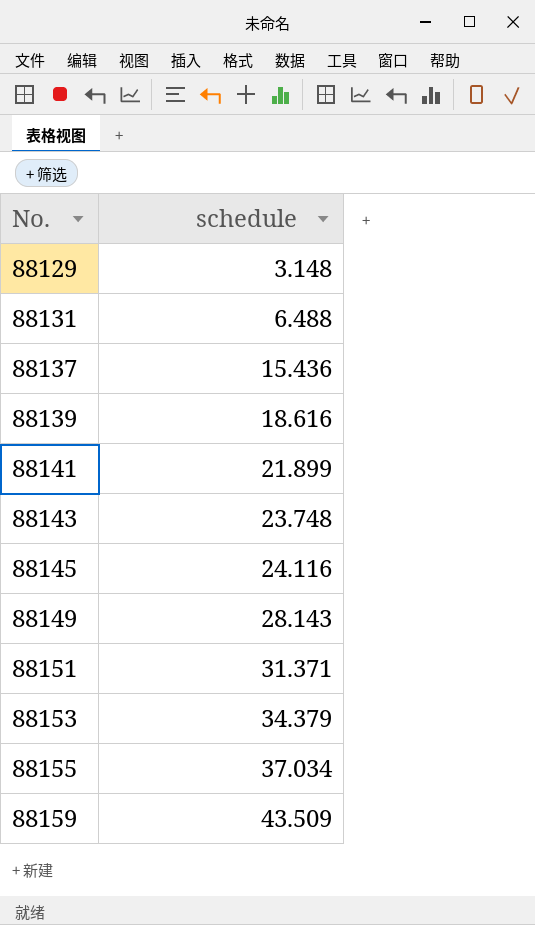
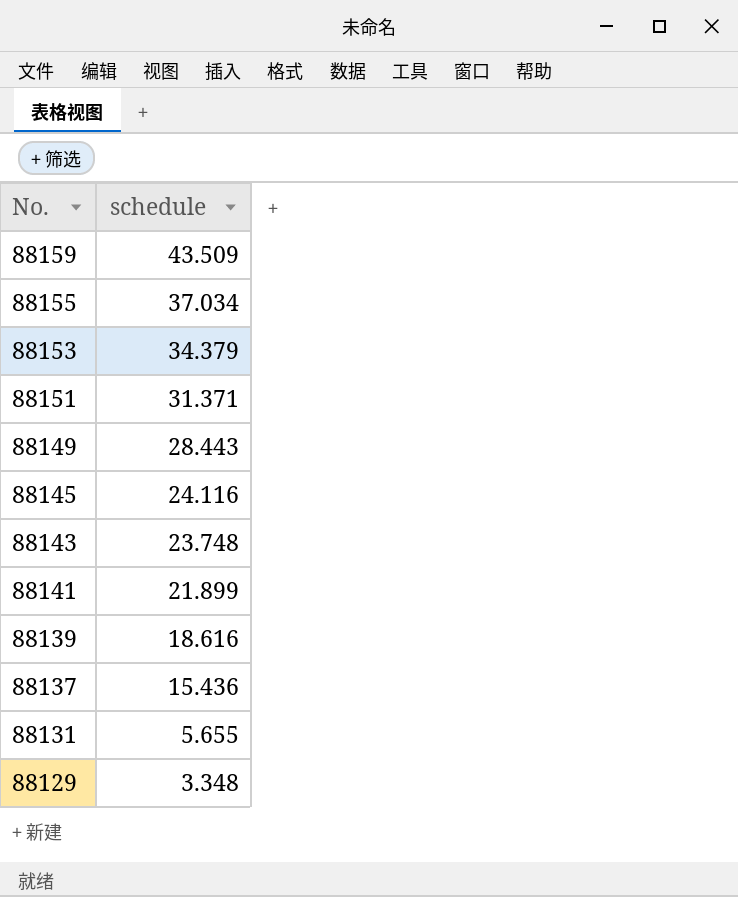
row order: No. ascending -> No. descending
88149 | schedule: 28.143 -> 28.443
88131 | schedule: 6.488 -> 5.655
88129 | schedule: 3.148 -> 3.348

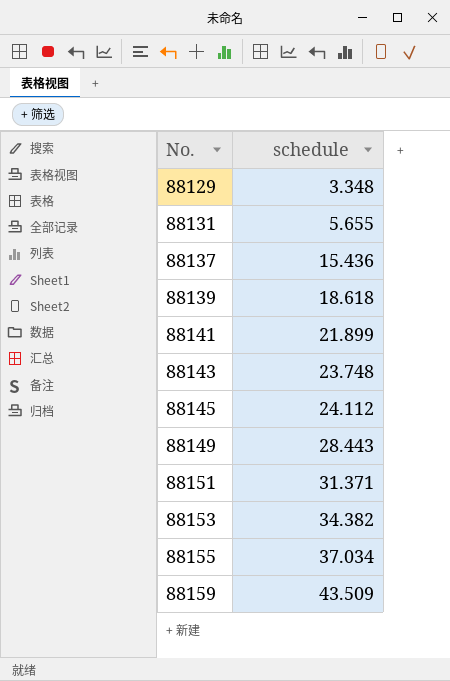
row order: No. descending -> No. ascending
88139 | schedule: 18.616 -> 18.618
88145 | schedule: 24.116 -> 24.112
88153 | schedule: 34.379 -> 34.382

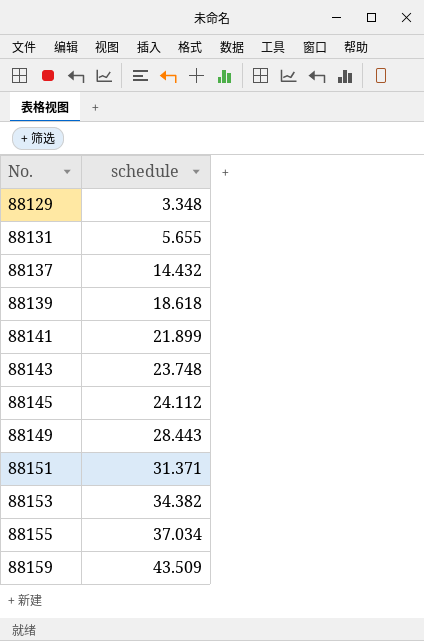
88137 | schedule: 15.436 -> 14.432

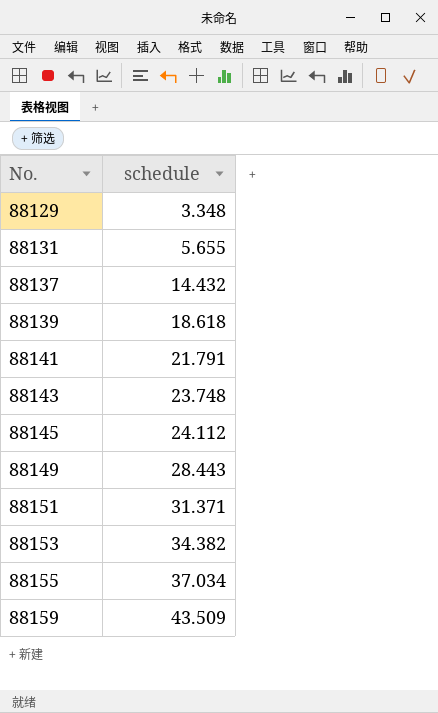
88141 | schedule: 21.899 -> 21.791

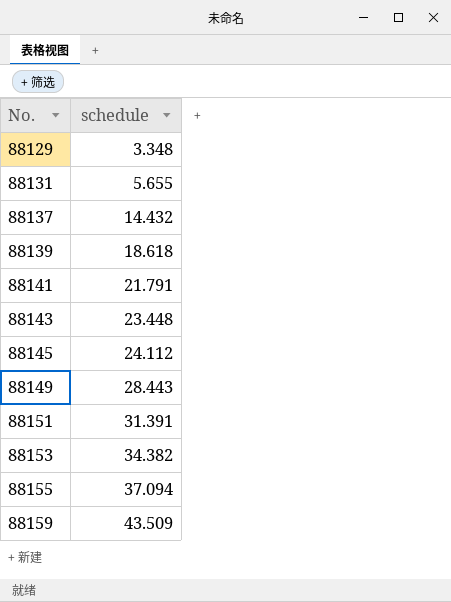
88143 | schedule: 23.748 -> 23.448
88151 | schedule: 31.371 -> 31.391
88155 | schedule: 37.034 -> 37.094

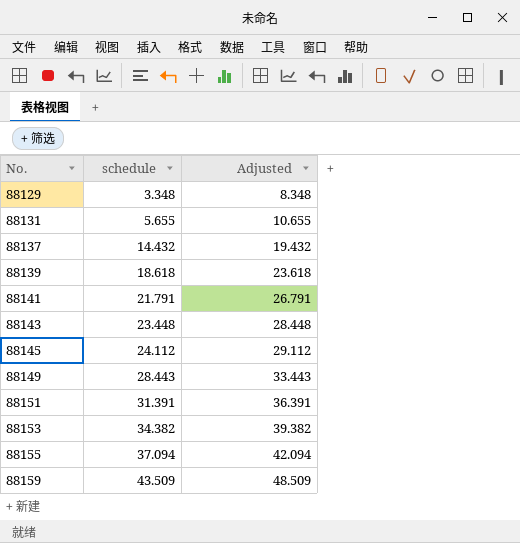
column Adjusted | formula: none -> [schedule] + 5

